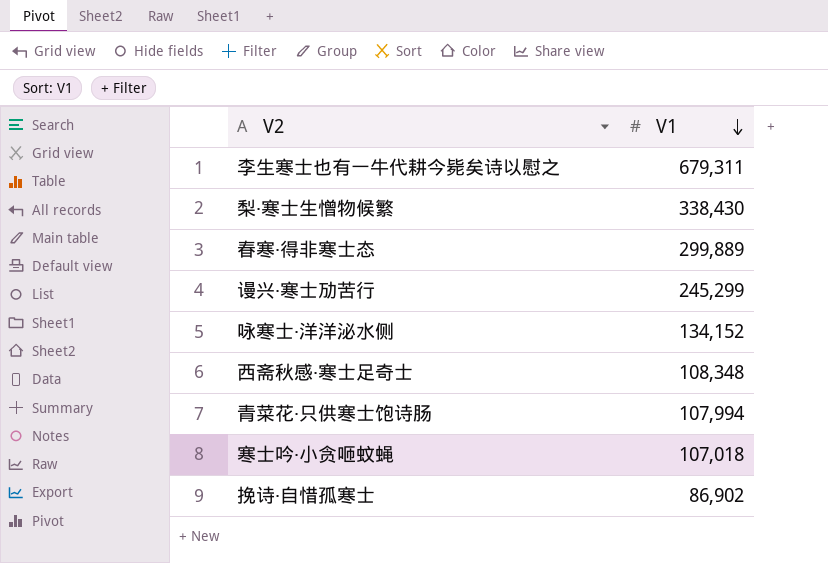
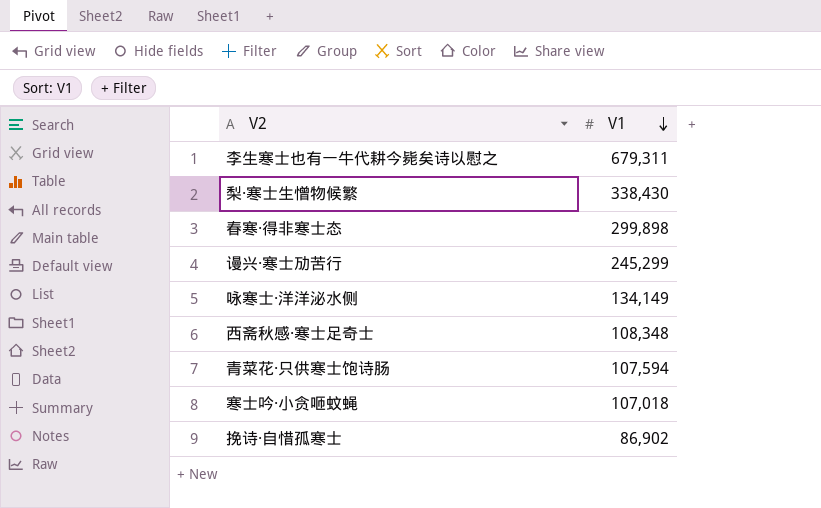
春寒·得非寒士态 | V1: 299,889 -> 299,898
咏寒士·洋洋泌水侧 | V1: 134,152 -> 134,149
青菜花·只供寒士饱诗肠 | V1: 107,994 -> 107,594

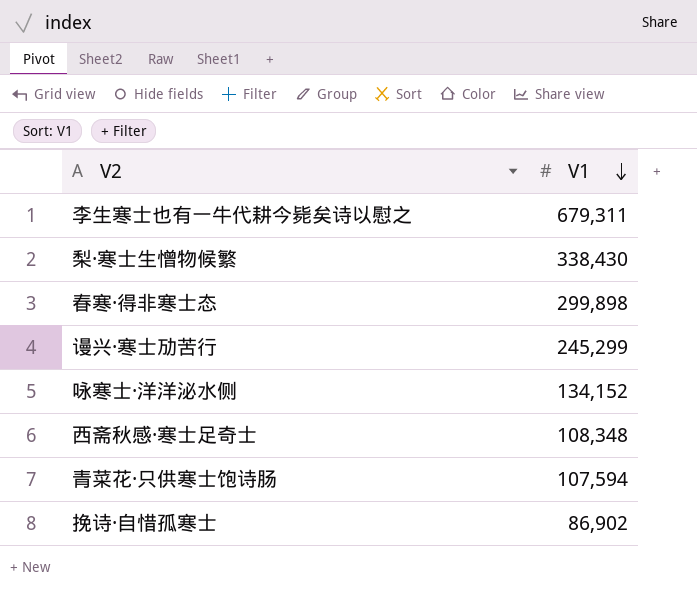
row 寒士吟·小贪咂蚊蝇: 107,018 -> none
咏寒士·洋洋泌水侧 | V1: 134,149 -> 134,152

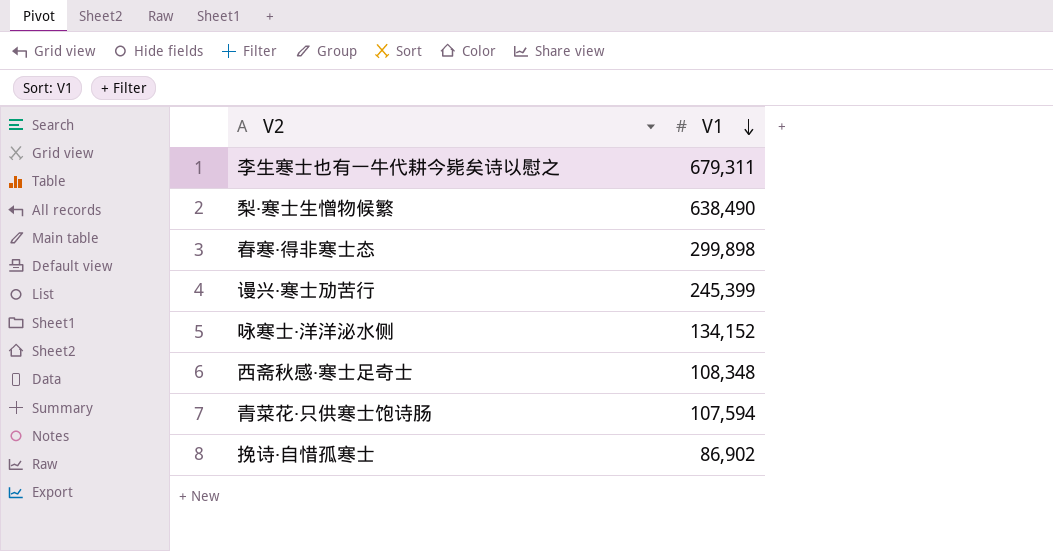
梨·寒士生憎物候繁 | V1: 338,430 -> 638,490
谩兴·寒士劢苦行 | V1: 245,299 -> 245,399

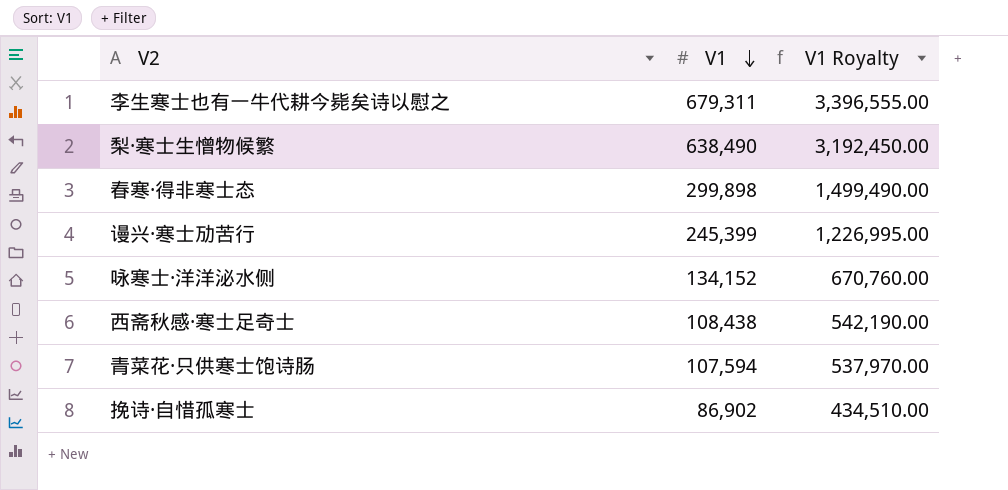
column V1 Royalty | formula: none -> [V1] * 5
西斋秋感·寒士足奇士 | V1: 108,348 -> 108,438

